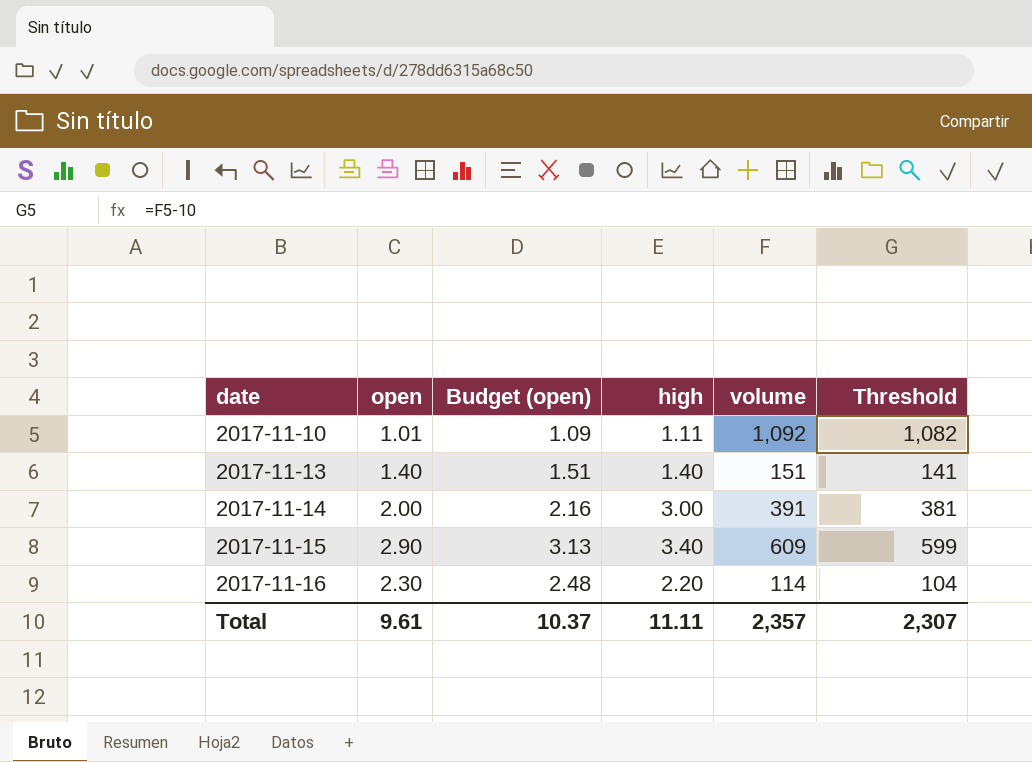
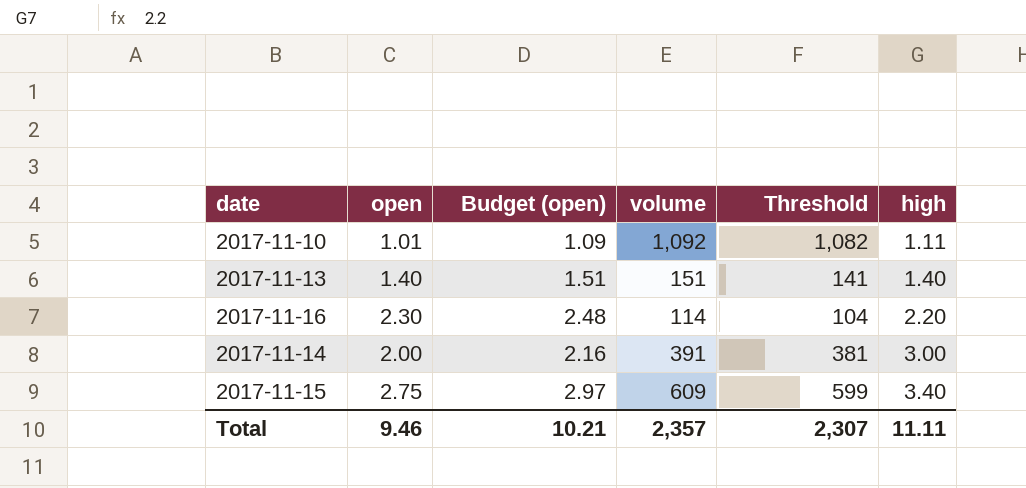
row order: date ascending -> high ascending
column high | position: 4 -> 6
2017-11-15 | open: 2.90 -> 2.75
2017-11-15 | Budget (open): 3.13 -> 2.97
Total | open: 9.61 -> 9.46
Total | Budget (open): 10.37 -> 10.21

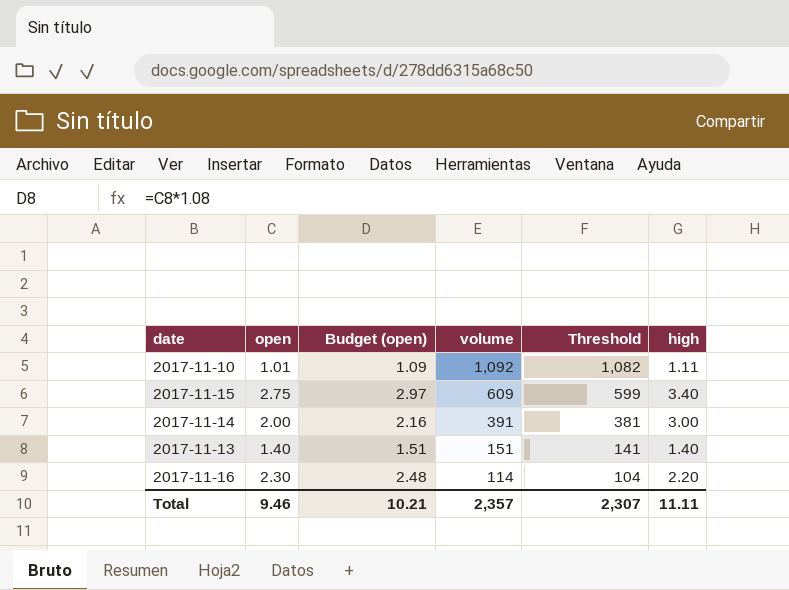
row order: high ascending -> volume descending

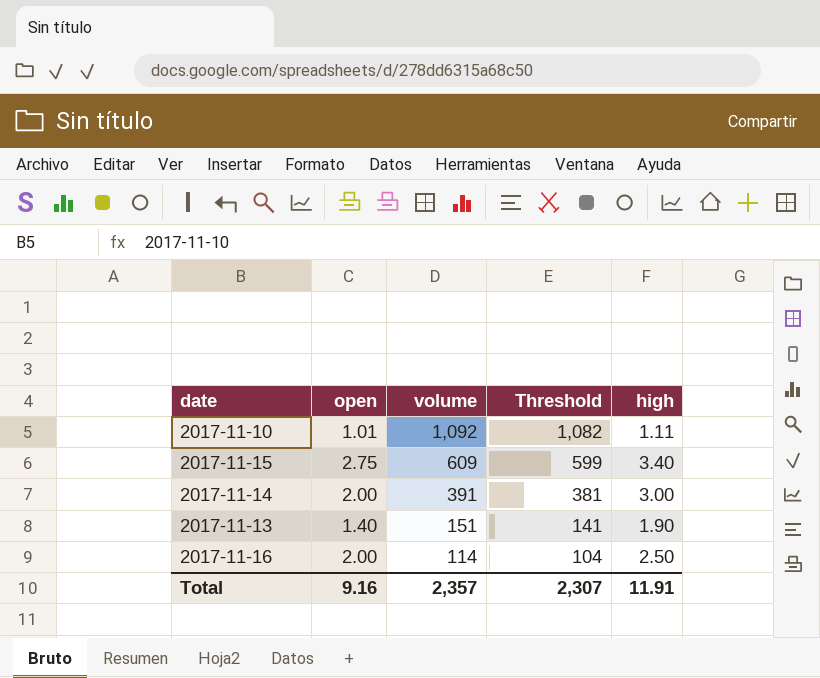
column Budget (open) | formula: [open] * 1.08 -> none
2017-11-13 | high: 1.40 -> 1.90
2017-11-16 | open: 2.30 -> 2.00
2017-11-16 | high: 2.20 -> 2.50
Total | open: 9.46 -> 9.16
Total | high: 11.11 -> 11.91

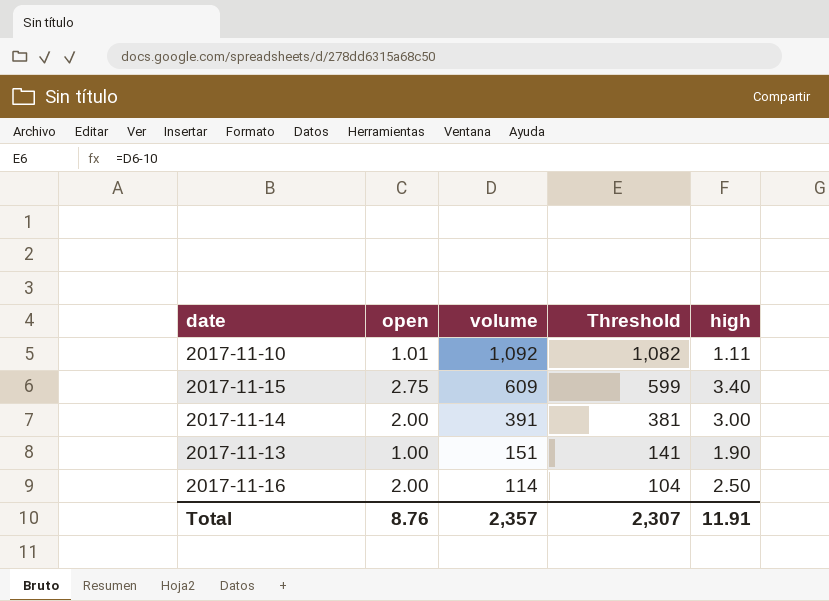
2017-11-13 | open: 1.40 -> 1.00
Total | open: 9.16 -> 8.76

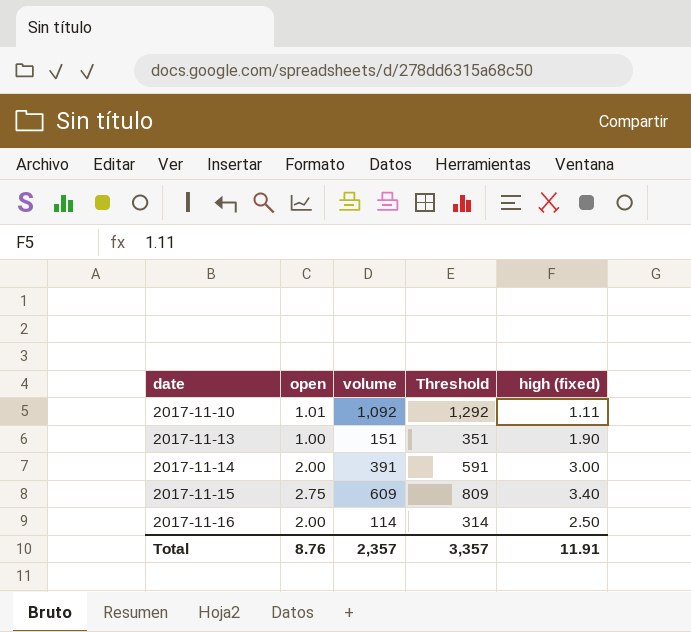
row order: volume descending -> date ascending
column Threshold | formula: [volume] - 10 -> [volume] + 200
column name: high -> high (fixed)
Total | Threshold: 2,307 -> 3,357

